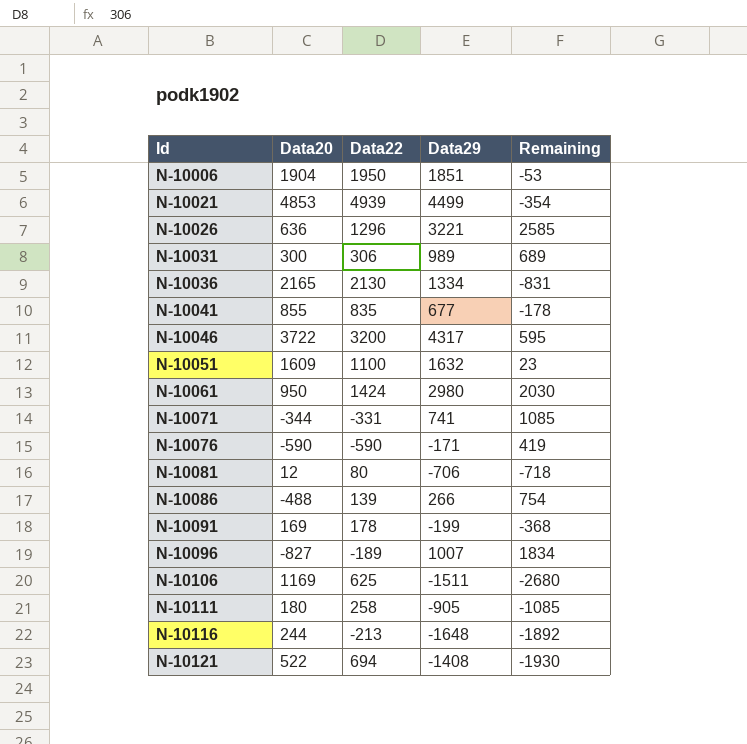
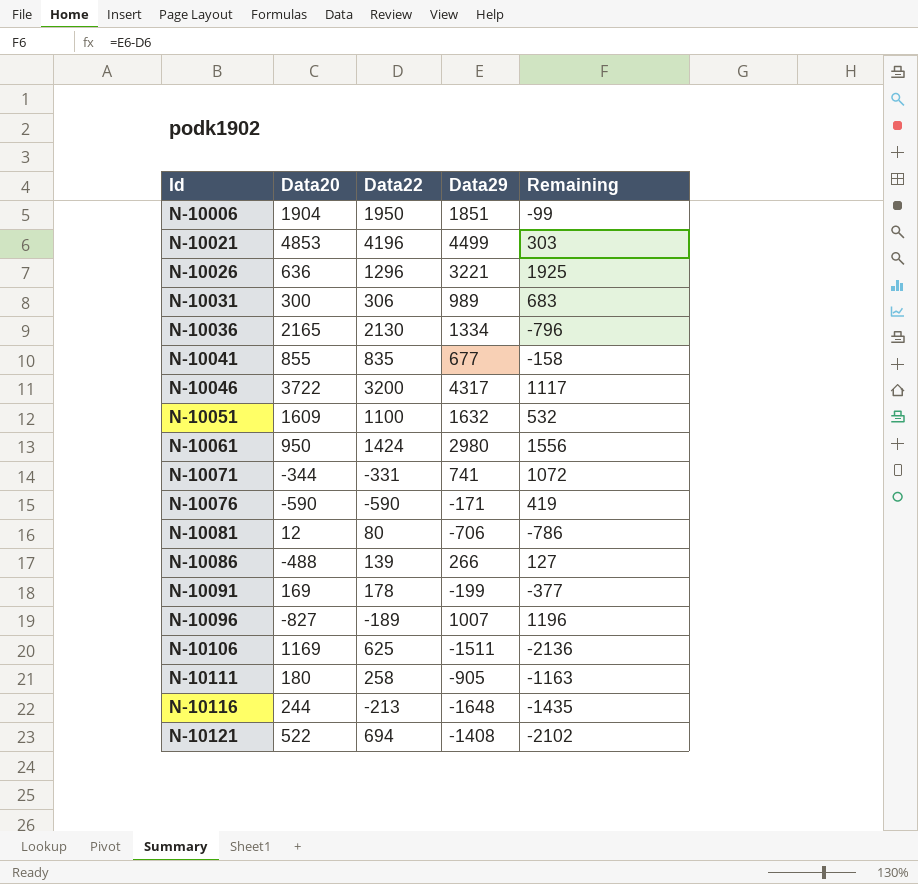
column Remaining | formula: [Data29] - [Data20] -> [Data29] - [Data22]
N-10021 | Data22: 4939 -> 4196

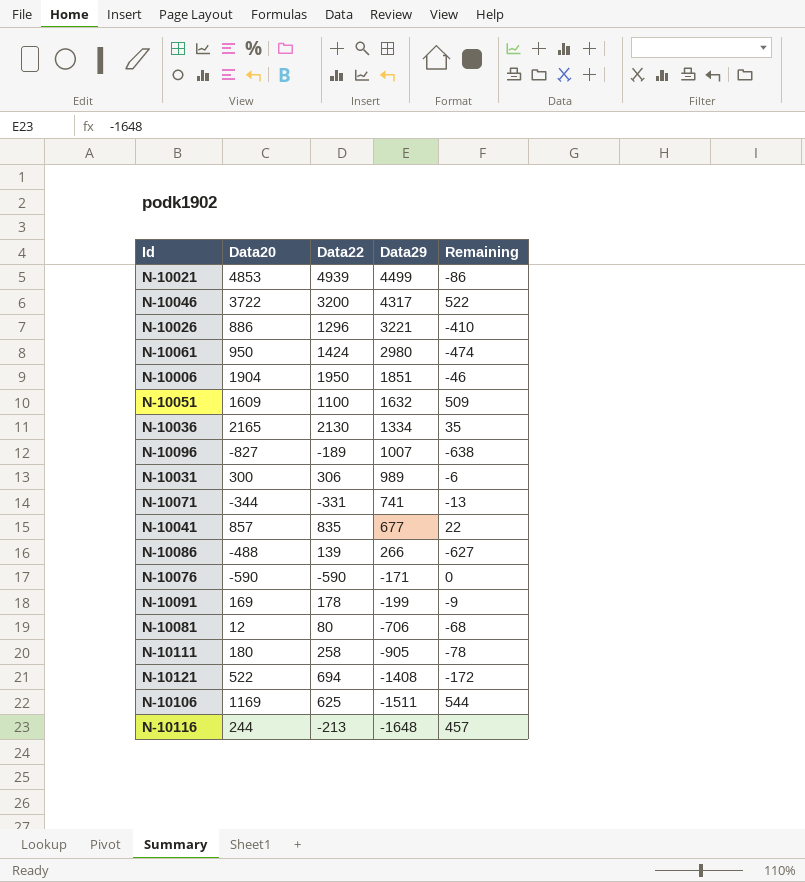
row order: Id ascending -> Data29 descending
column Remaining | formula: [Data29] - [Data22] -> [Data20] - [Data22]
N-10021 | Data22: 4196 -> 4939
N-10026 | Data20: 636 -> 886
N-10041 | Data20: 855 -> 857

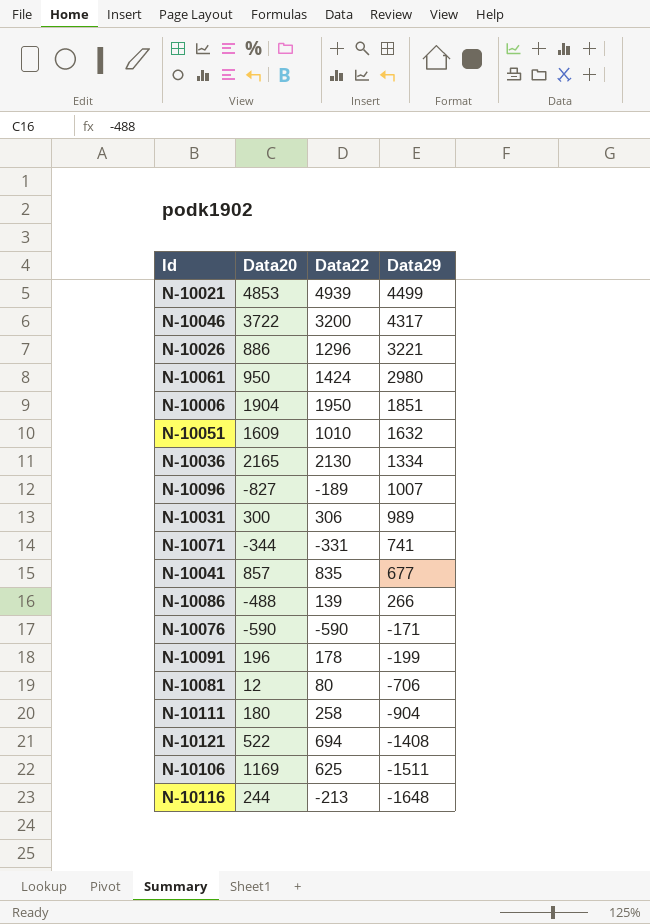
column Remaining | formula: [Data20] - [Data22] -> none
N-10051 | Data22: 1100 -> 1010
N-10091 | Data20: 169 -> 196
N-10111 | Data29: -905 -> -904

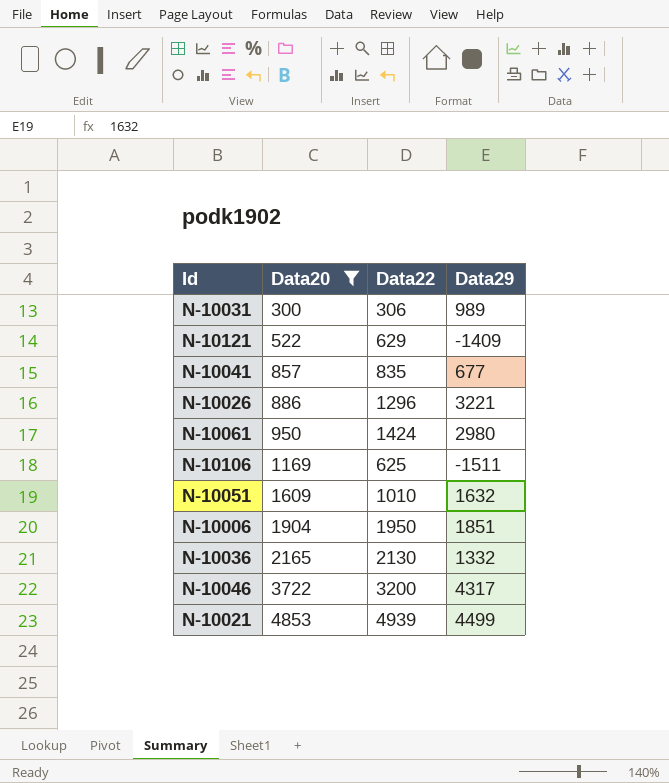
filter: none -> Data20 >= 300
row order: Data29 descending -> Data20 ascending
N-10121 | Data22: 694 -> 629
N-10121 | Data29: -1408 -> -1409
N-10036 | Data29: 1334 -> 1332

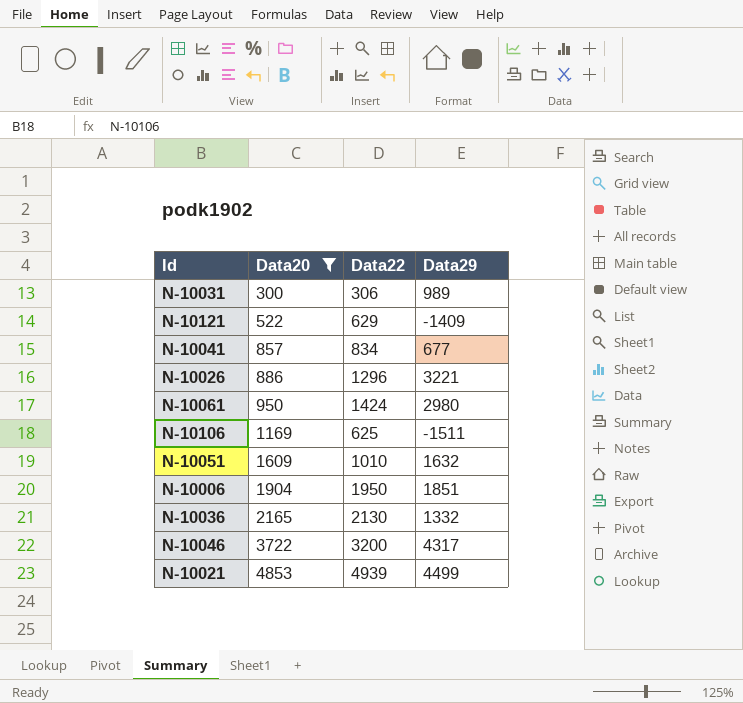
N-10041 | Data22: 835 -> 834

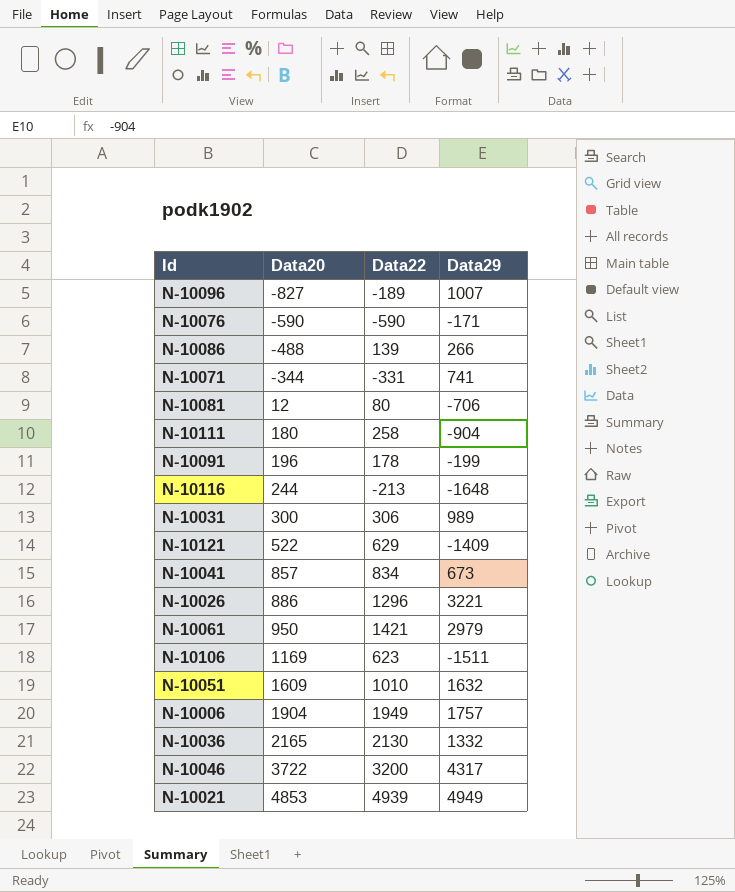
filter: Data20 >= 300 -> none
N-10041 | Data29: 677 -> 673
N-10061 | Data22: 1424 -> 1421
N-10061 | Data29: 2980 -> 2979
N-10106 | Data22: 625 -> 623
N-10006 | Data22: 1950 -> 1949
N-10006 | Data29: 1851 -> 1757
N-10021 | Data29: 4499 -> 4949

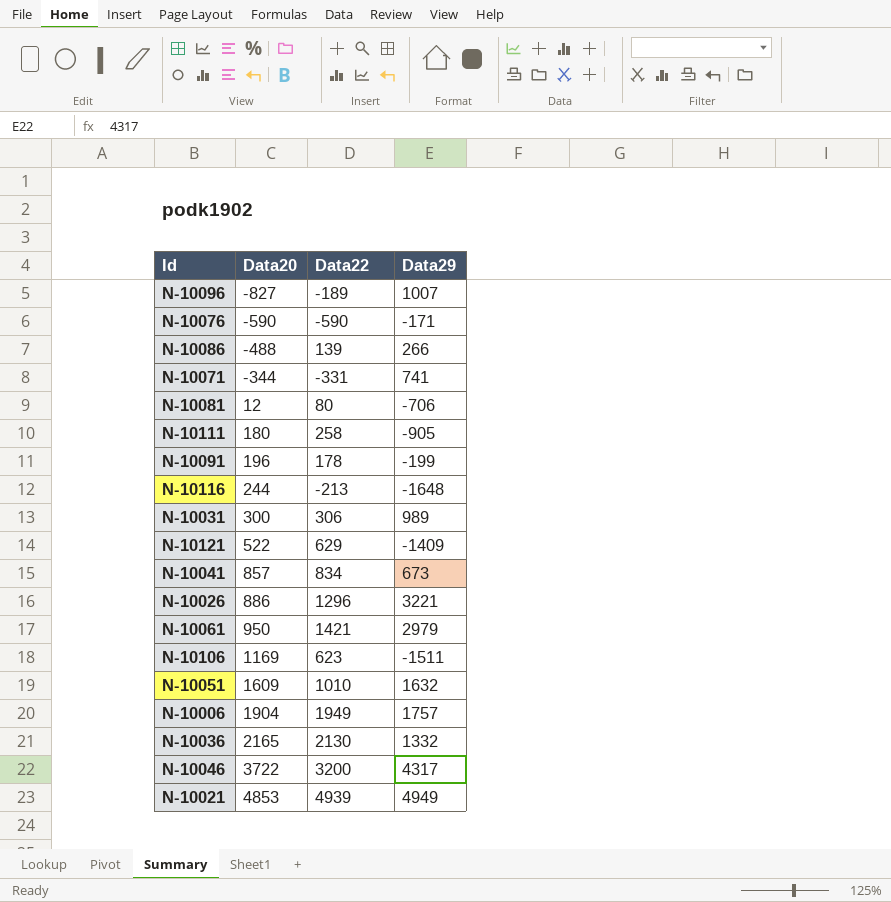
N-10111 | Data29: -904 -> -905

